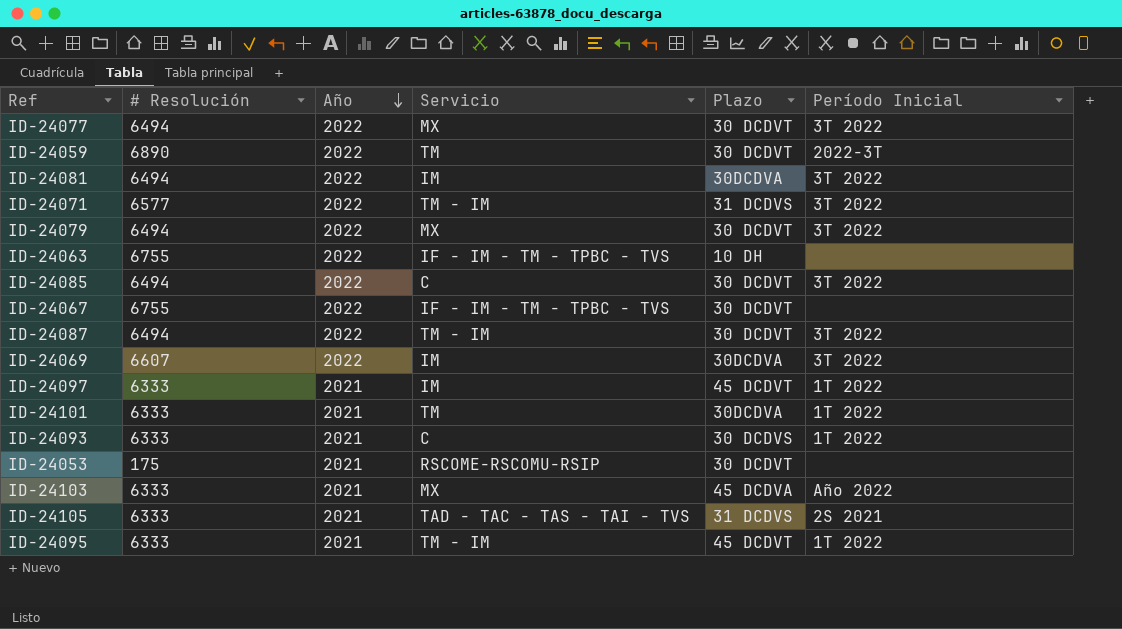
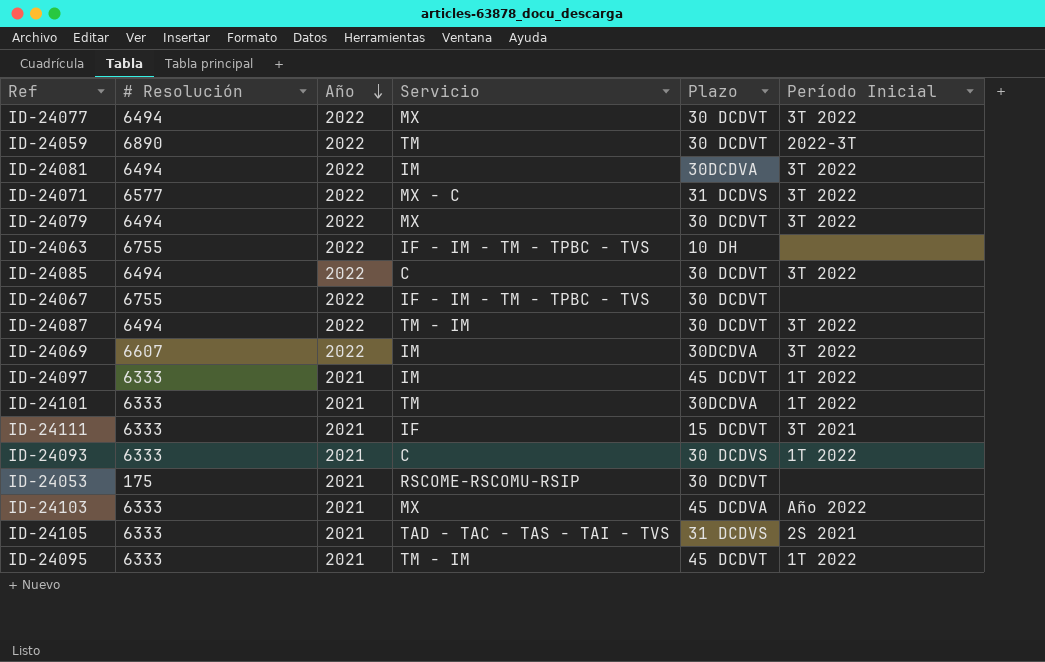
ID-24071 | Servicio: TM - IM -> MX - C
row ID-24111: none -> 6333 | 2021 | IF | 15 DCDVT | 3T 2021

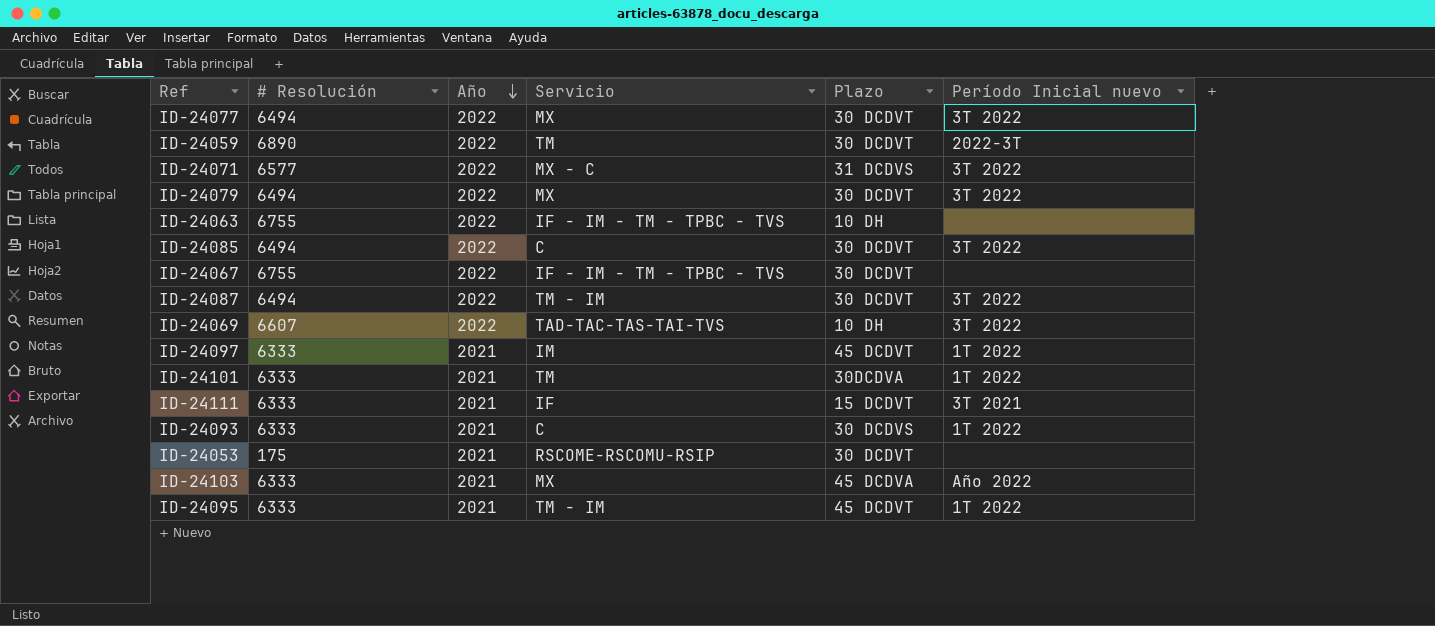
column name: Período Inicial -> Período Inicial nuevo
row ID-24081: 6494 | 2022 | IM | 30DCDVA | 3T 2022 -> none
row ID-24105: 6333 | 2021 | TAD - TAC - TAS - TAI - TVS | 31 DCDVS | 2S 2021 -> none
ID-24069 | Servicio: IM -> TAD-TAC-TAS-TAI-TVS
ID-24069 | Plazo: 30DCDVA -> 10 DH

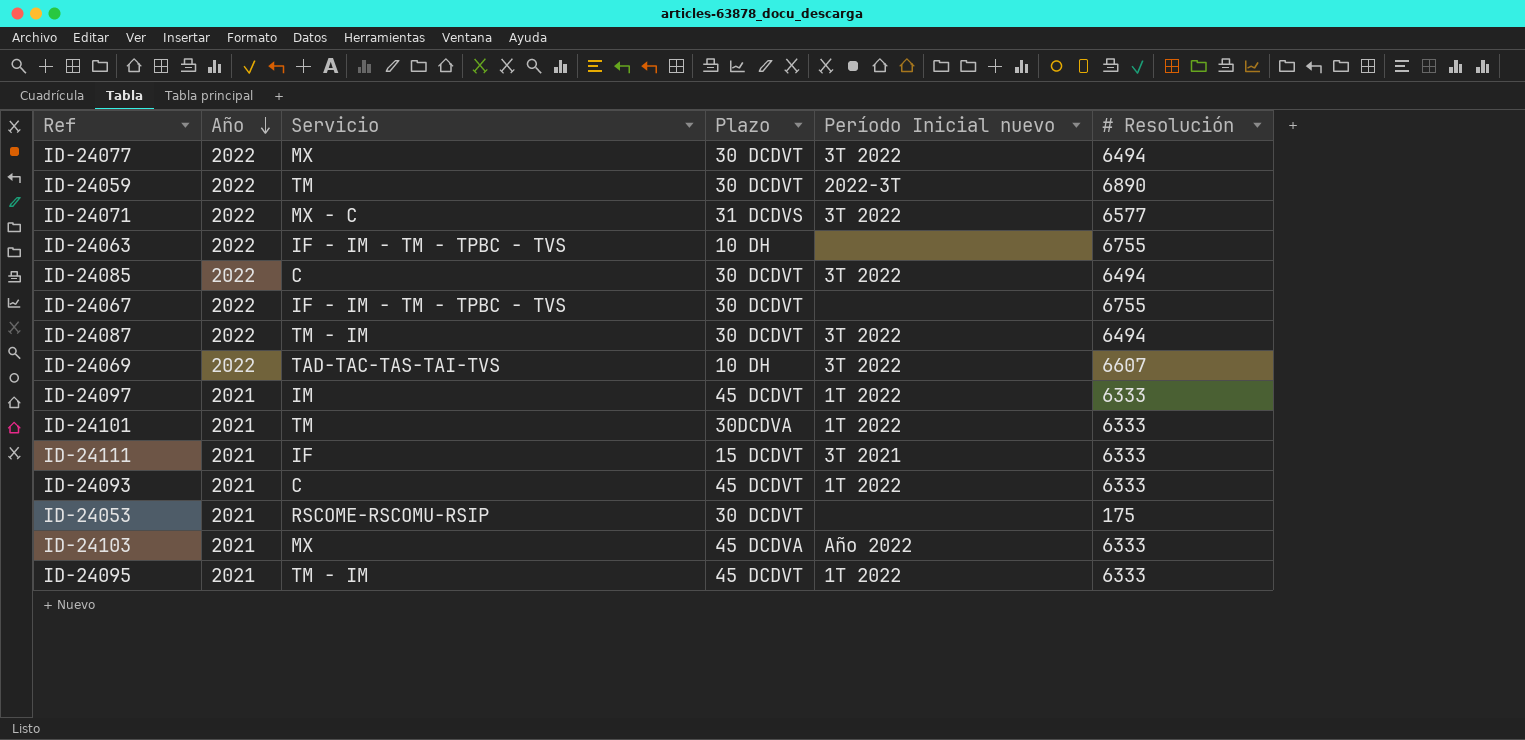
column # Resolución | position: 2 -> 6
row ID-24079: 6494 | 2022 | MX | 30 DCDVT | 3T 2022 -> none
ID-24093 | Plazo: 30 DCDVS -> 45 DCDVT

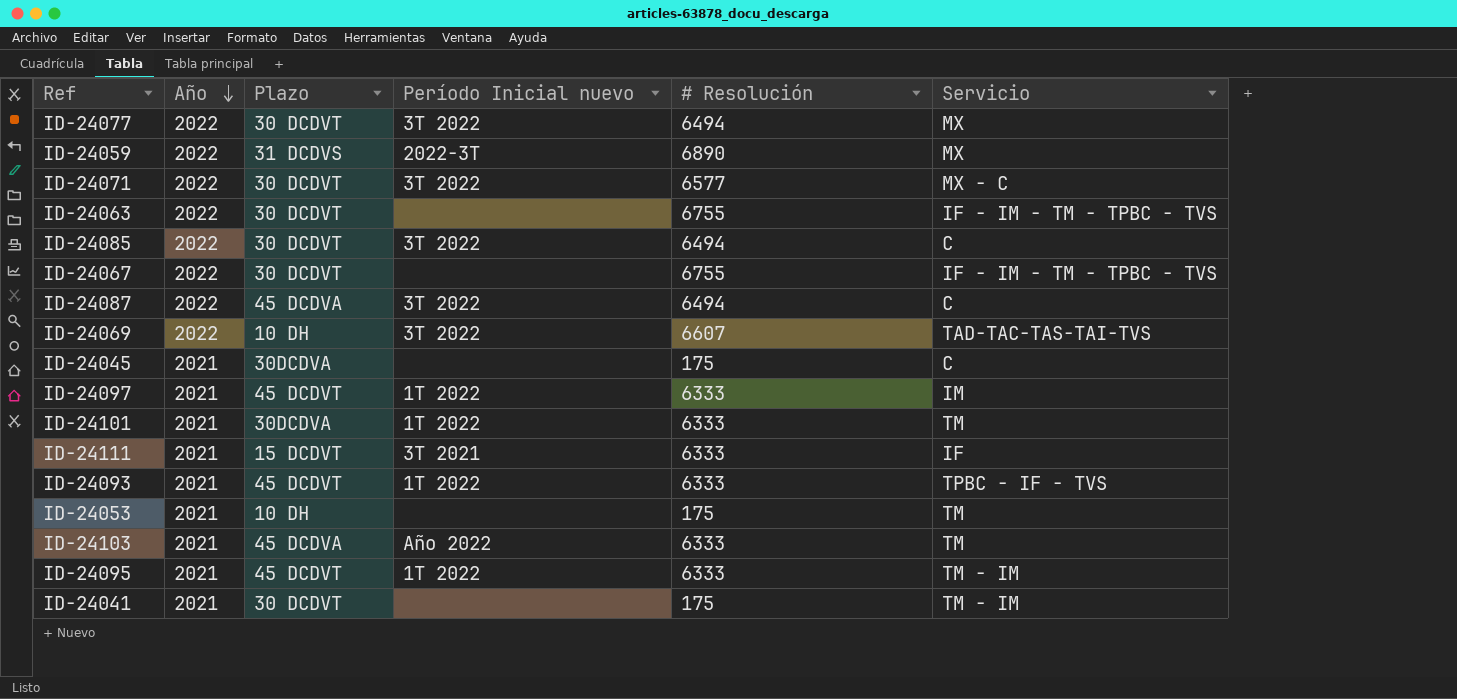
column Servicio | position: 3 -> 6
ID-24059 | Plazo: 30 DCDVT -> 31 DCDVS
ID-24059 | Servicio: TM -> MX
ID-24071 | Plazo: 31 DCDVS -> 30 DCDVT
ID-24063 | Plazo: 10 DH -> 30 DCDVT
ID-24087 | Plazo: 30 DCDVT -> 45 DCDVA
ID-24087 | Servicio: TM - IM -> C
row ID-24045: none -> 2021 | 30DCDVA | none | 175 | C
ID-24093 | Servicio: C -> TPBC - IF - TVS
ID-24053 | Plazo: 30 DCDVT -> 10 DH
ID-24053 | Servicio: RSCOME-RSCOMU-RSIP -> TM
ID-24103 | Servicio: MX -> TM
row ID-24041: none -> 2021 | 30 DCDVT | none | 175 | TM - IM

